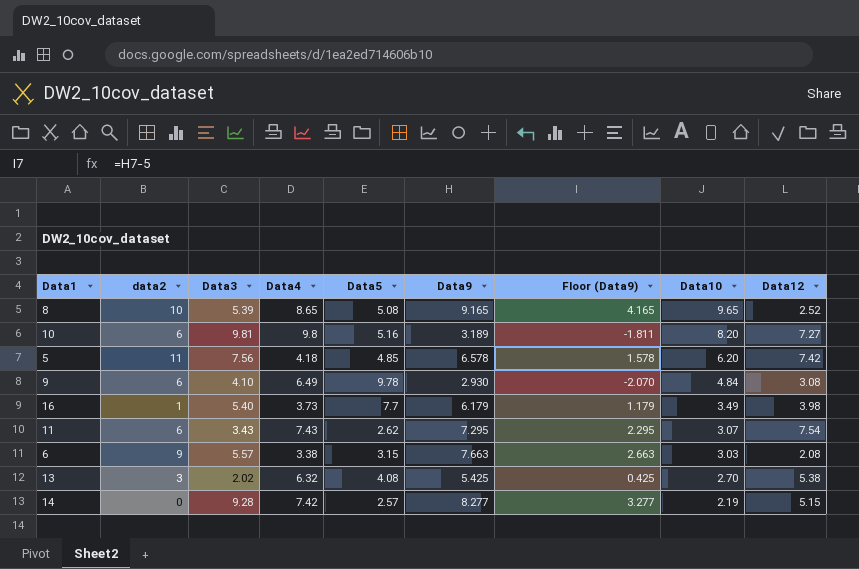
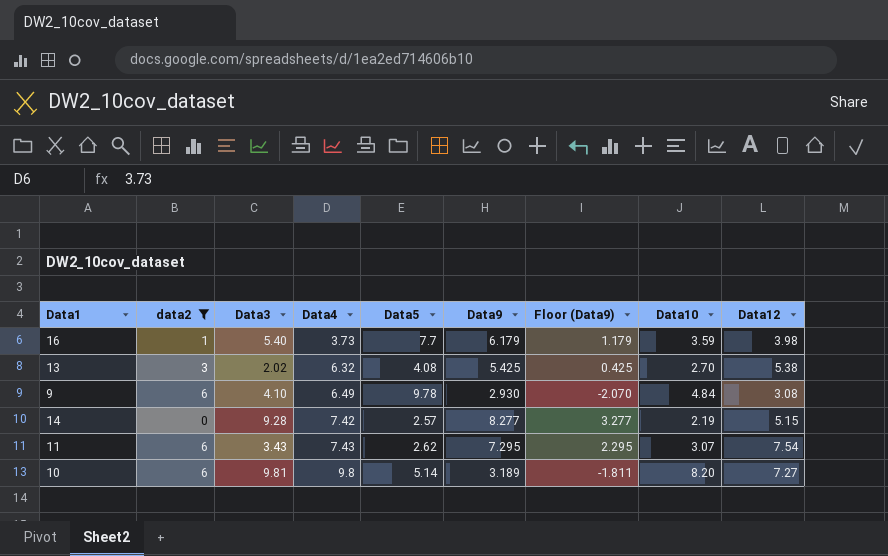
filter: none -> data2 <= 6
row order: Data10 descending -> Data4 ascending
16 | Data10: 3.49 -> 3.59
10 | Data5: 5.16 -> 5.14

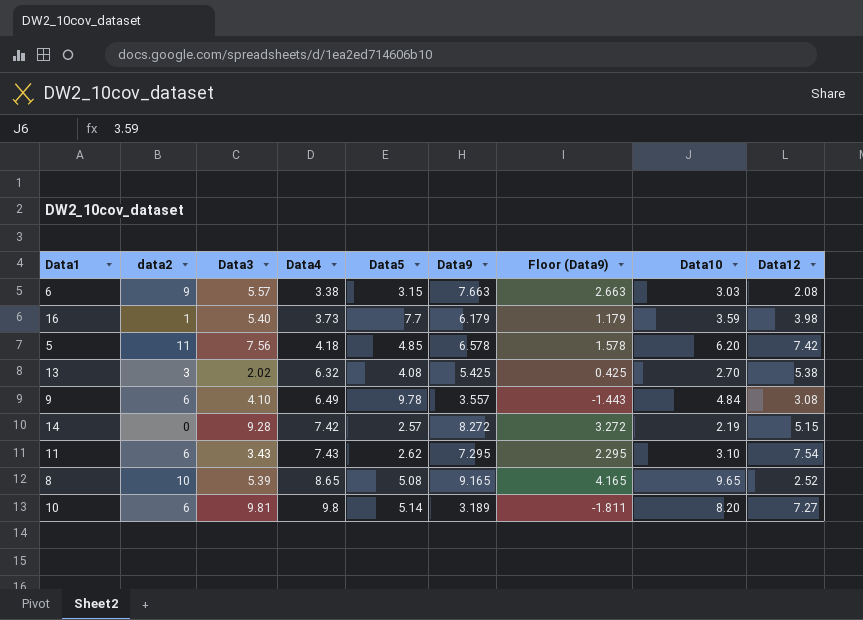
filter: data2 <= 6 -> none
9 | Data9: 2.930 -> 3.557
9 | Floor (Data9): -2.070 -> -1.443
14 | Data9: 8.277 -> 8.272
14 | Floor (Data9): 3.277 -> 3.272
11 | Data10: 3.07 -> 3.10

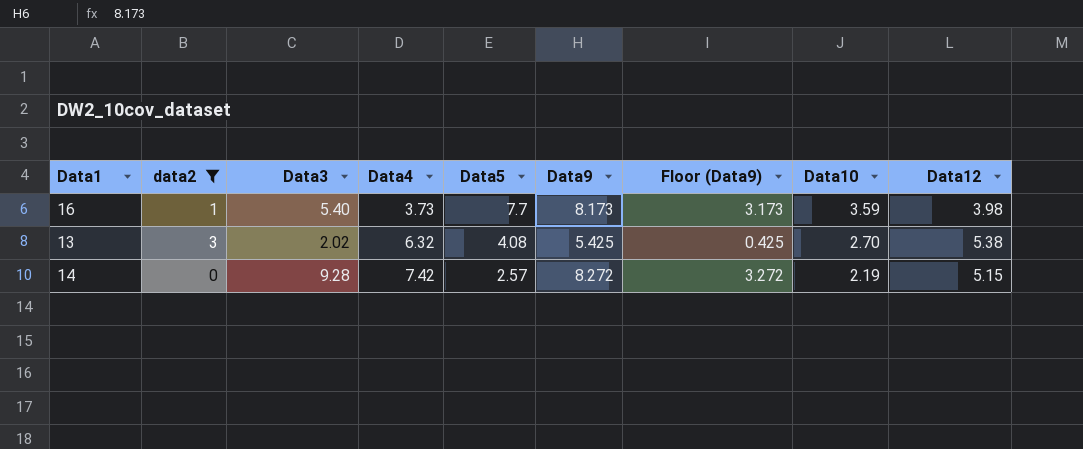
filter: none -> data2 <= 3
16 | Data9: 6.179 -> 8.173
16 | Floor (Data9): 1.179 -> 3.173

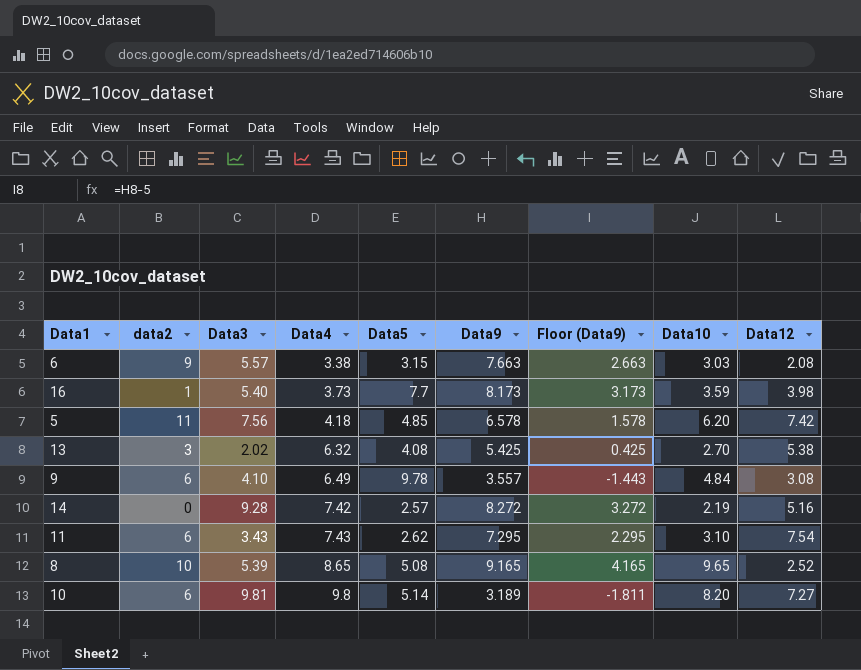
filter: data2 <= 3 -> none
14 | Data12: 5.15 -> 5.16

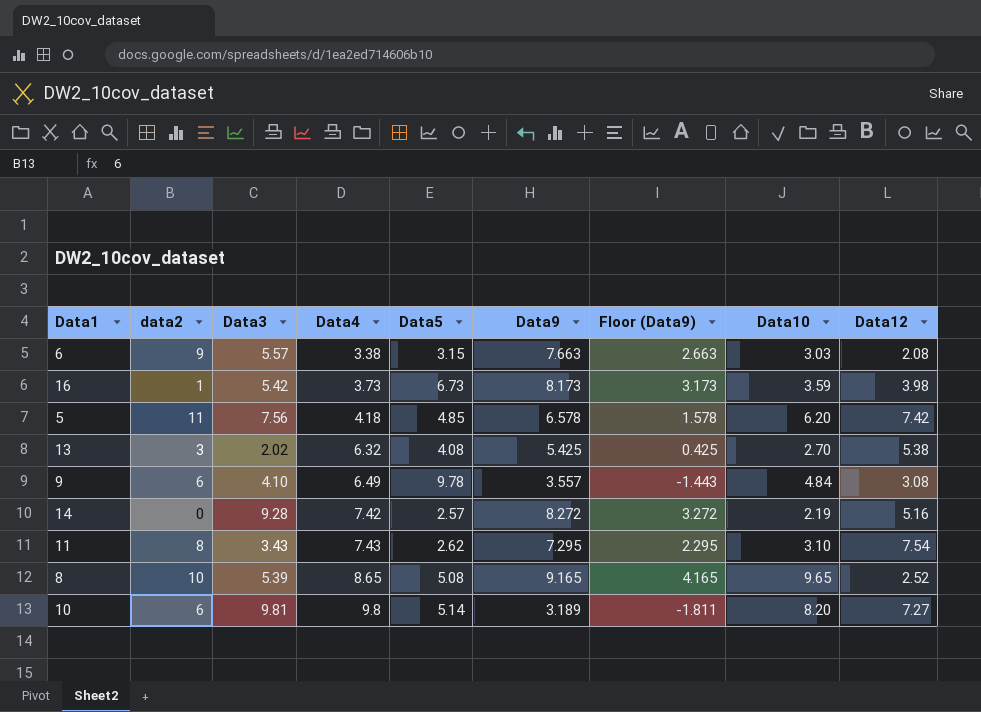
16 | Data3: 5.40 -> 5.42
16 | Data5: 7.7 -> 6.73
11 | data2: 6 -> 8

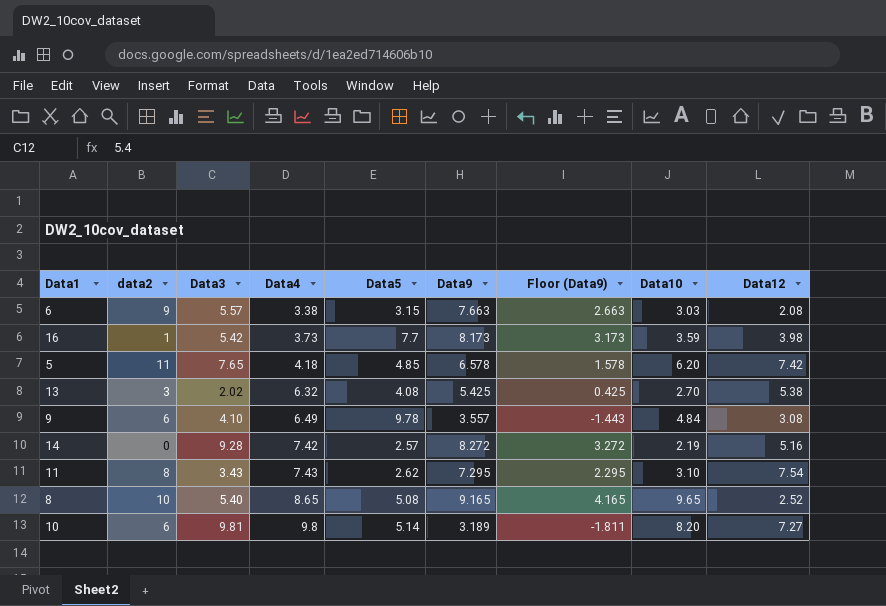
16 | Data5: 6.73 -> 7.7
5 | Data3: 7.56 -> 7.65
8 | Data3: 5.39 -> 5.40

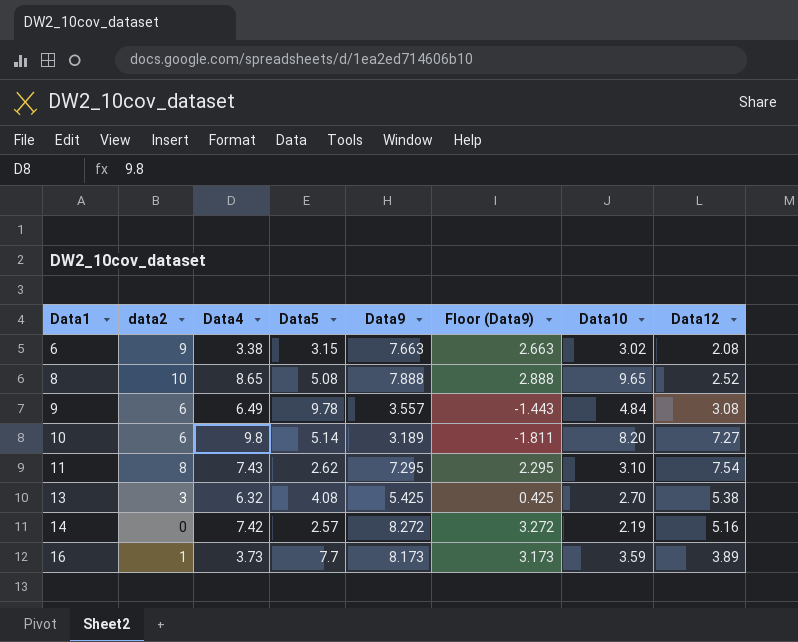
row order: Data4 ascending -> Data1 ascending
column Data3 | position: 3 -> none
row 5: 11 | 7.65 | 4.18 | 4.85 | 6.578 | 1.578 | 6.20 | 7.42 -> none
6 | Data10: 3.03 -> 3.02
8 | Data9: 9.165 -> 7.888
8 | Floor (Data9): 4.165 -> 2.888
16 | Data12: 3.98 -> 3.89

